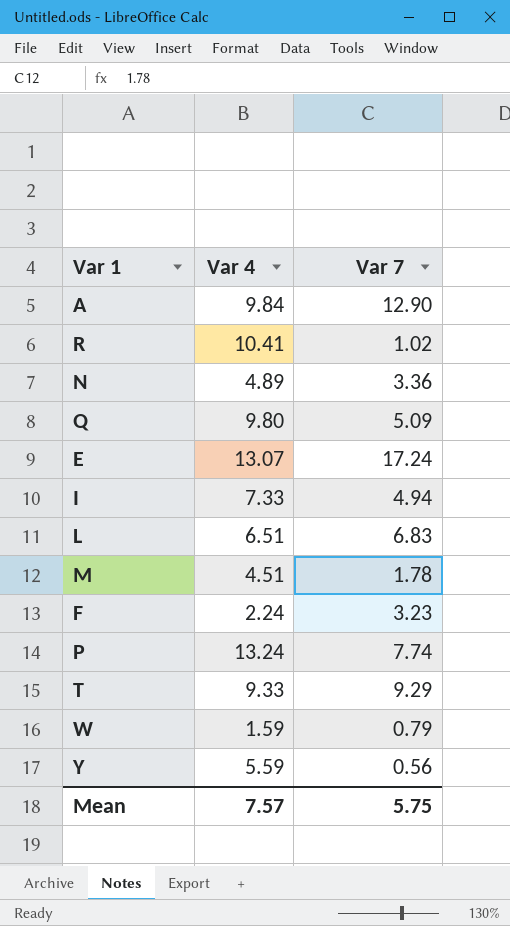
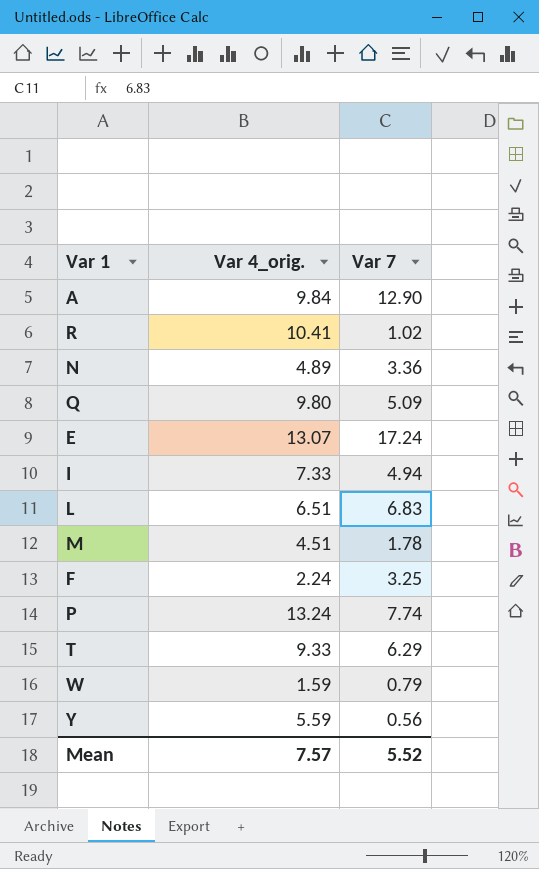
column name: Var 4 -> Var 4_orig.
F | Var 7: 3.23 -> 3.25
T | Var 7: 9.29 -> 6.29
Mean | Var 7: 5.75 -> 5.52

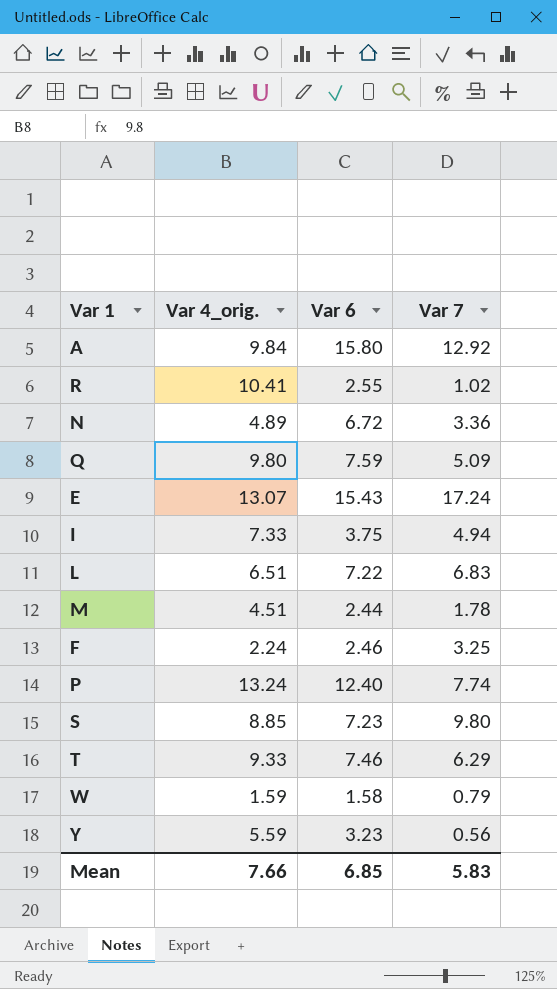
column Var 6 | position: none -> 3
A | Var 7: 12.90 -> 12.92
row S: none -> 8.85 | 7.23 | 9.80
Mean | Var 4_orig.: 7.57 -> 7.66
Mean | Var 7: 5.52 -> 5.83

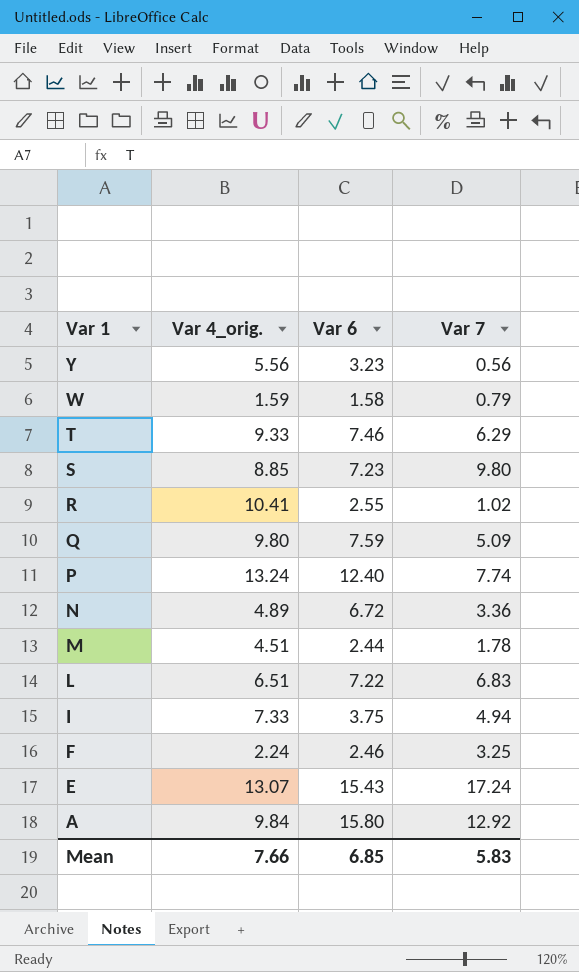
row order: none -> Var 1 descending
Y | Var 4_orig.: 5.59 -> 5.56

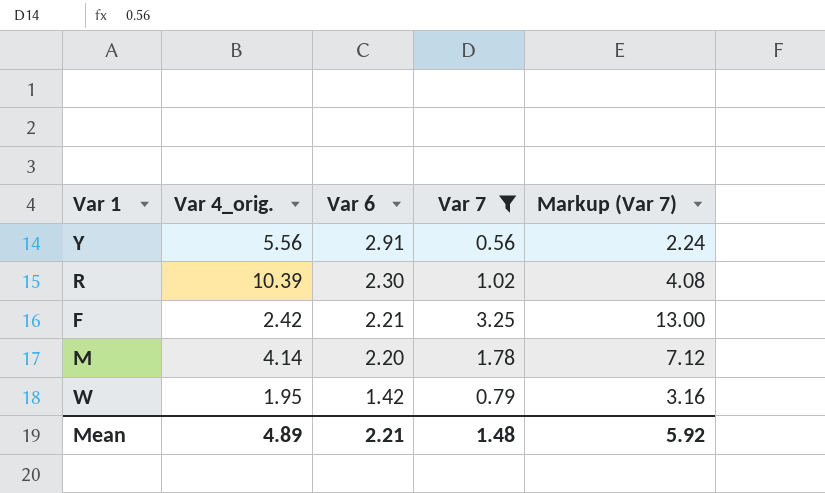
filter: none -> Var 7 <= 3.25
row order: Var 1 descending -> Var 6 descending
column Markup (Var 7) | formula: none -> [Var 7] * 4
Y | Var 6: 3.23 -> 2.91
R | Var 4_orig.: 10.41 -> 10.39
R | Var 6: 2.55 -> 2.30
F | Var 4_orig.: 2.24 -> 2.42
F | Var 6: 2.46 -> 2.21
M | Var 4_orig.: 4.51 -> 4.14
M | Var 6: 2.44 -> 2.20
W | Var 4_orig.: 1.59 -> 1.95
W | Var 6: 1.58 -> 1.42
Mean | Var 4_orig.: 7.66 -> 4.89
Mean | Var 6: 6.85 -> 2.21
Mean | Var 7: 5.83 -> 1.48

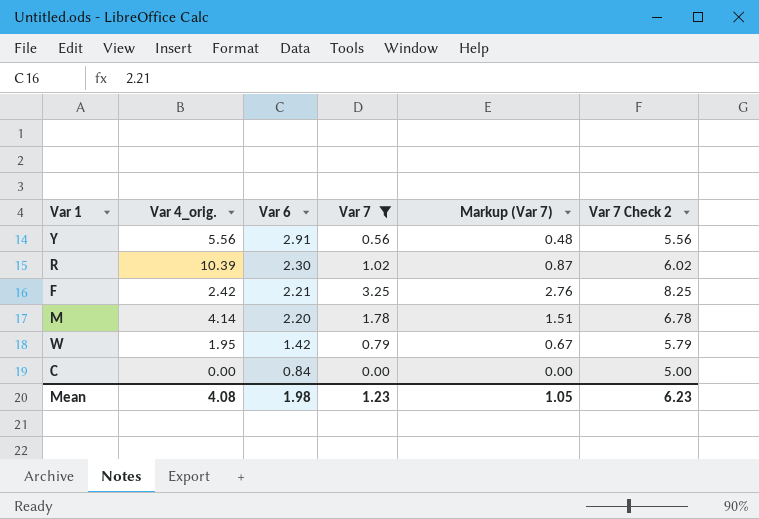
column Markup (Var 7) | formula: [Var 7] * 4 -> [Var 7] * 0.85
column Var 7 Check 2 | formula: none -> [Var 7] + 5
row C: none -> 0.00 | 0.84 | 0.00 | 0.00 | 5.00
Mean | Var 4_orig.: 4.89 -> 4.08
Mean | Var 6: 2.21 -> 1.98
Mean | Var 7: 1.48 -> 1.23
Mean | Markup (Var 7): 5.92 -> 1.05

